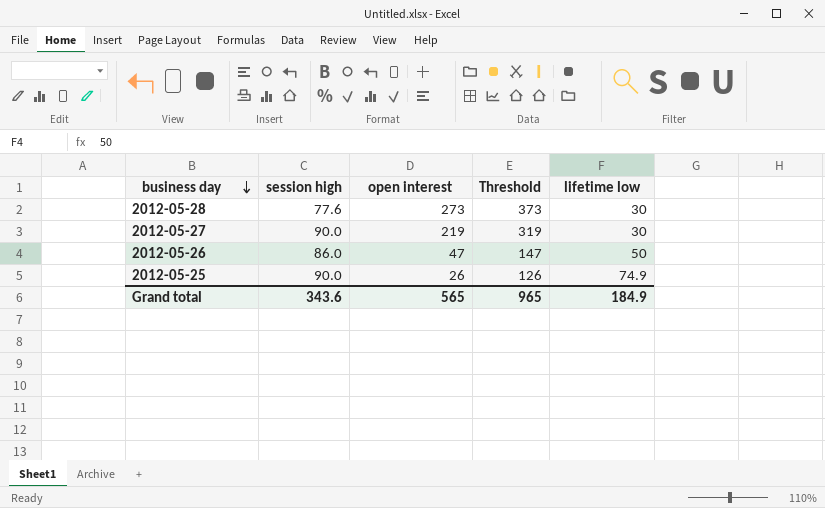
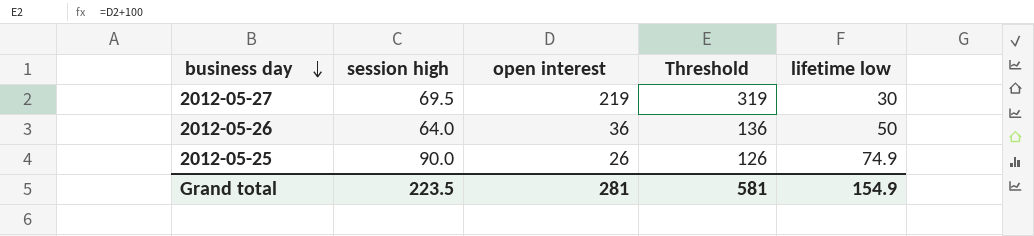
row 2012-05-28: 77.6 | 273 | 373 | 30 -> none
2012-05-27 | session high: 90.0 -> 69.5
2012-05-26 | session high: 86.0 -> 64.0
2012-05-26 | open interest: 47 -> 36
2012-05-26 | Threshold: 147 -> 136
Grand total | session high: 343.6 -> 223.5
Grand total | open interest: 565 -> 281
Grand total | Threshold: 965 -> 581
Grand total | lifetime low: 184.9 -> 154.9

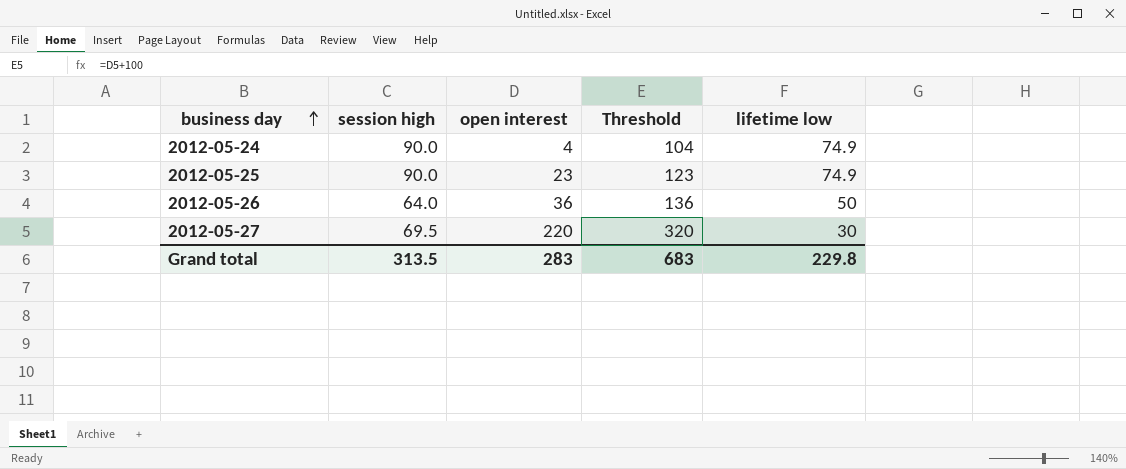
row order: business day descending -> business day ascending
row 2012-05-24: none -> 90.0 | 4 | 104 | 74.9
2012-05-25 | open interest: 26 -> 23
2012-05-25 | Threshold: 126 -> 123
2012-05-27 | open interest: 219 -> 220
2012-05-27 | Threshold: 319 -> 320
Grand total | session high: 223.5 -> 313.5
Grand total | open interest: 281 -> 283
Grand total | Threshold: 581 -> 683
Grand total | lifetime low: 154.9 -> 229.8

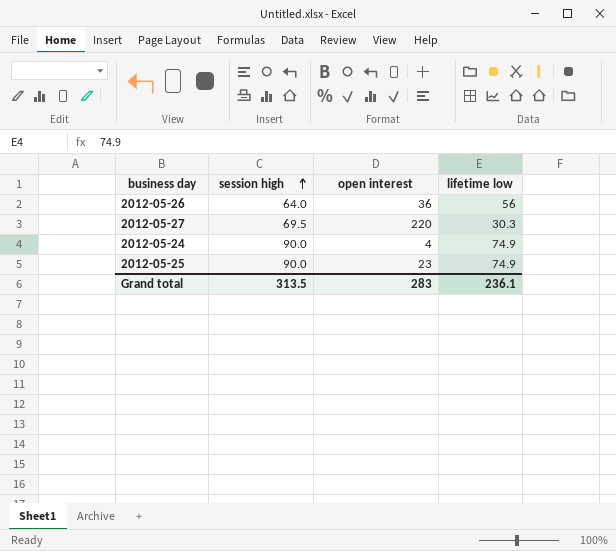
row order: business day ascending -> session high ascending
column Threshold | formula: [open interest] + 100 -> none
2012-05-26 | lifetime low: 50 -> 56
2012-05-27 | lifetime low: 30 -> 30.3
Grand total | lifetime low: 229.8 -> 236.1

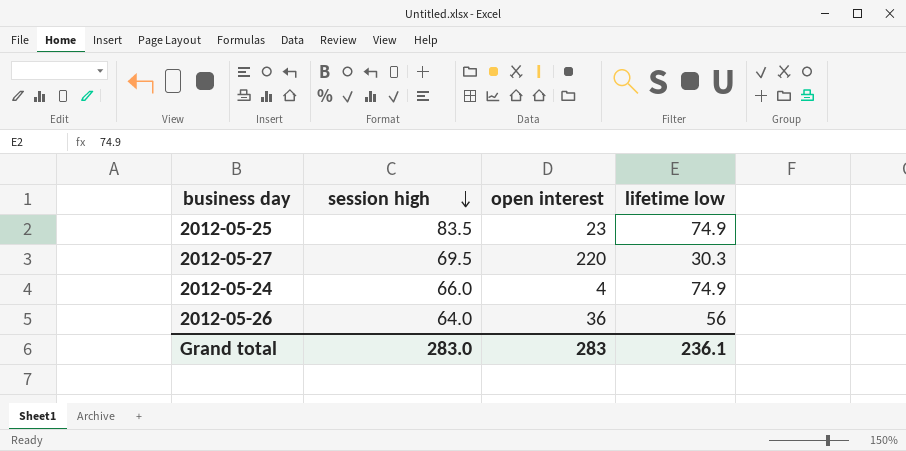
row order: session high ascending -> session high descending
2012-05-25 | session high: 90.0 -> 83.5
2012-05-24 | session high: 90.0 -> 66.0
Grand total | session high: 313.5 -> 283.0

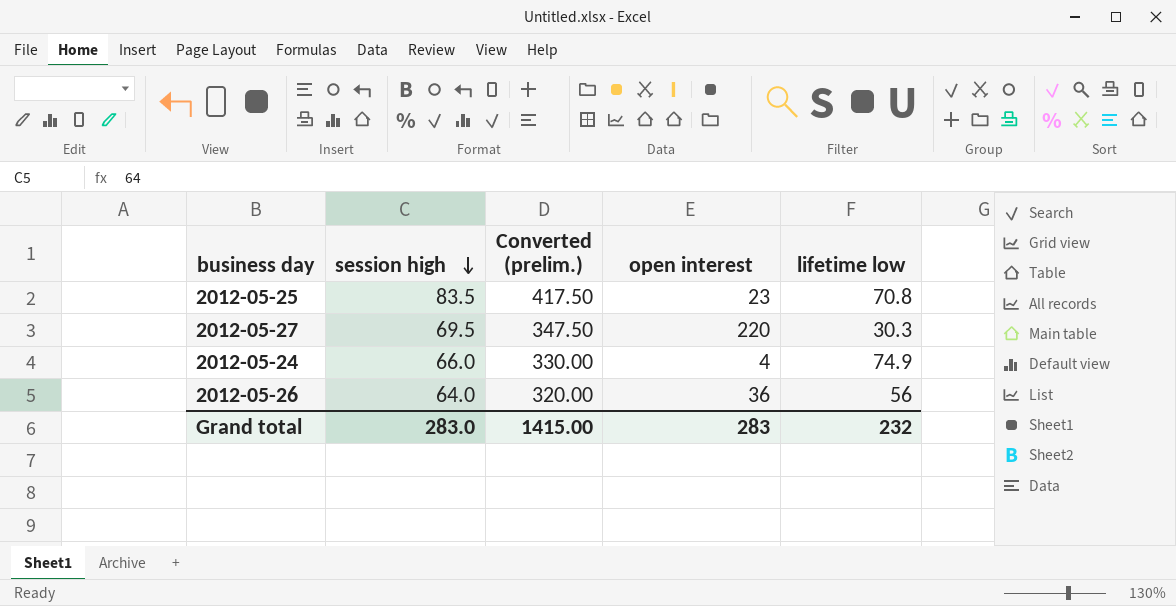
column Converted (prelim.) | formula: none -> [session high] * 5
2012-05-25 | lifetime low: 74.9 -> 70.8
Grand total | lifetime low: 236.1 -> 232

